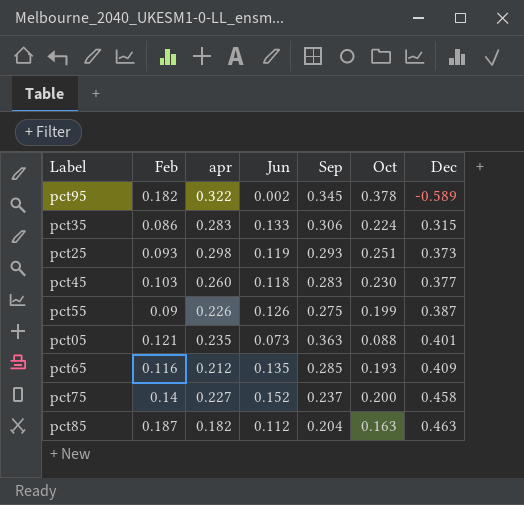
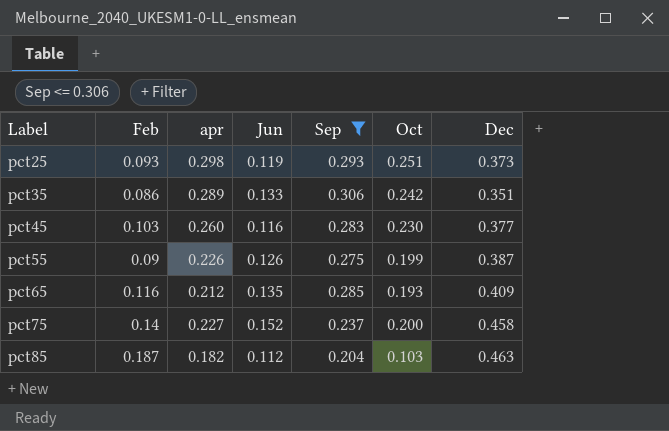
filter: none -> Sep <= 0.306
row order: Dec ascending -> Label ascending
pct35 | apr: 0.283 -> 0.289
pct35 | Oct: 0.224 -> 0.242
pct35 | Dec: 0.315 -> 0.351
pct45 | Jun: 0.118 -> 0.116
pct85 | Oct: 0.163 -> 0.103

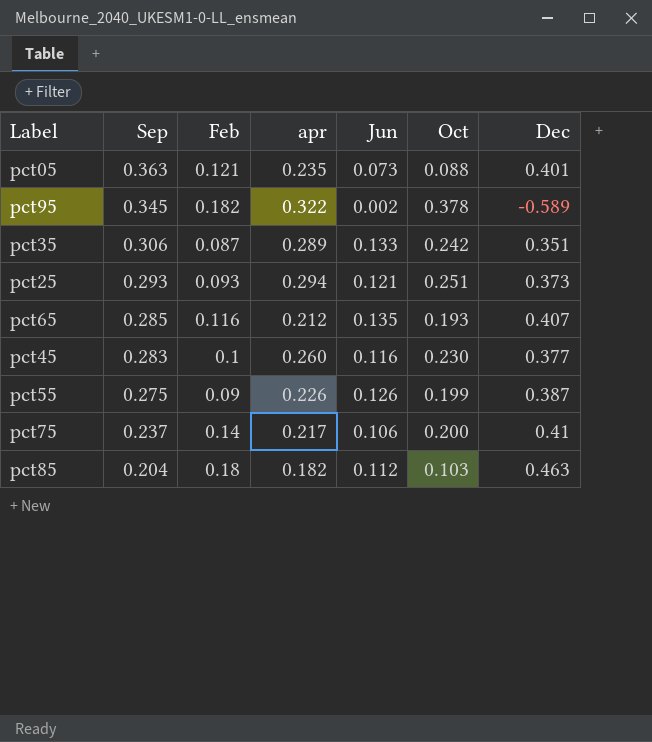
filter: Sep <= 0.306 -> none
row order: Label ascending -> Sep descending
column Sep | position: 5 -> 2
pct35 | Feb: 0.086 -> 0.087
pct25 | apr: 0.298 -> 0.294
pct25 | Jun: 0.119 -> 0.121
pct65 | Dec: 0.409 -> 0.407
pct45 | Feb: 0.103 -> 0.1
pct75 | apr: 0.227 -> 0.217
pct75 | Jun: 0.152 -> 0.106
pct75 | Dec: 0.458 -> 0.41
pct85 | Feb: 0.187 -> 0.18

